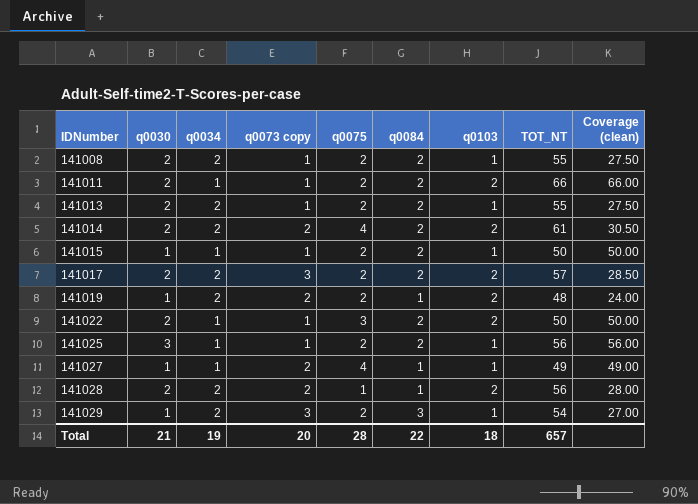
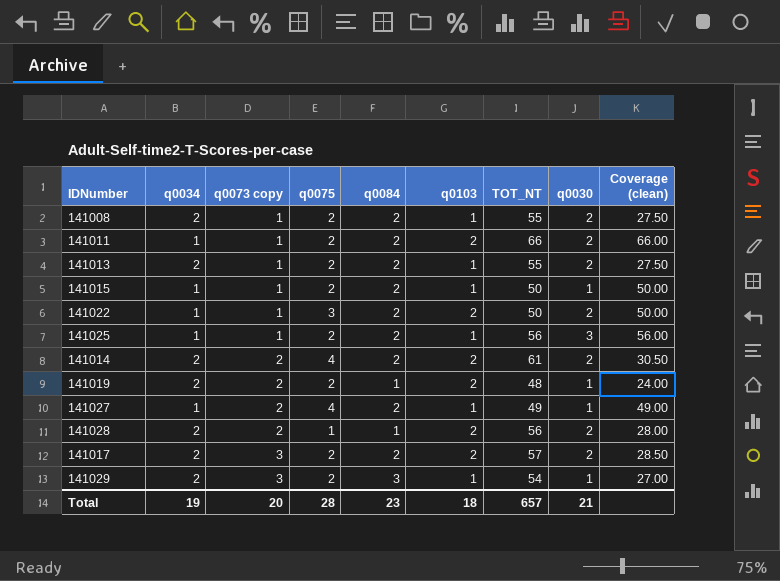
row order: IDNumber ascending -> q0073 copy ascending
column q0030 | position: 2 -> 8
141027 | q0084: 1 -> 2
Total | q0084: 22 -> 23

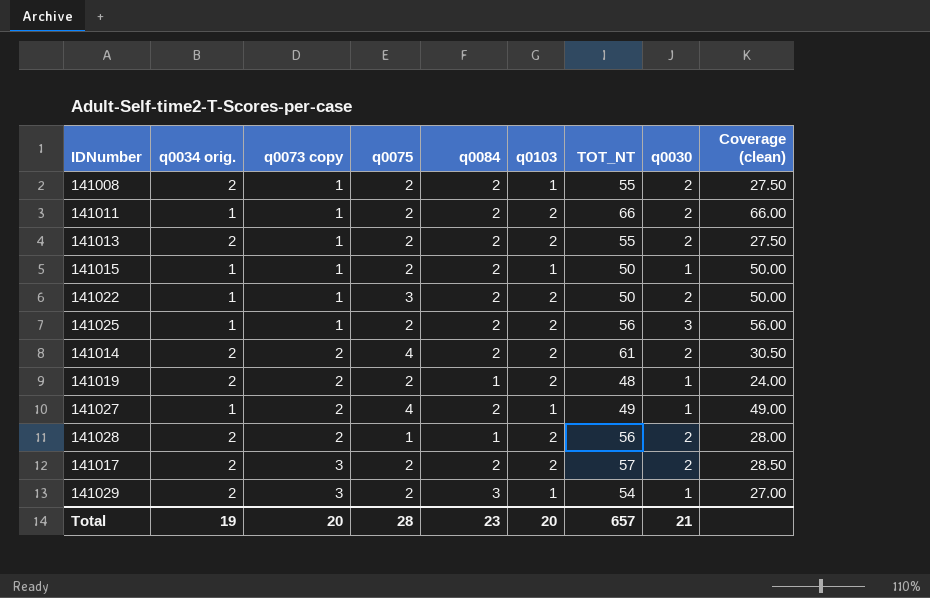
column name: q0034 -> q0034 orig.
141013 | q0103: 1 -> 2
141025 | q0103: 1 -> 2
Total | q0103: 18 -> 20

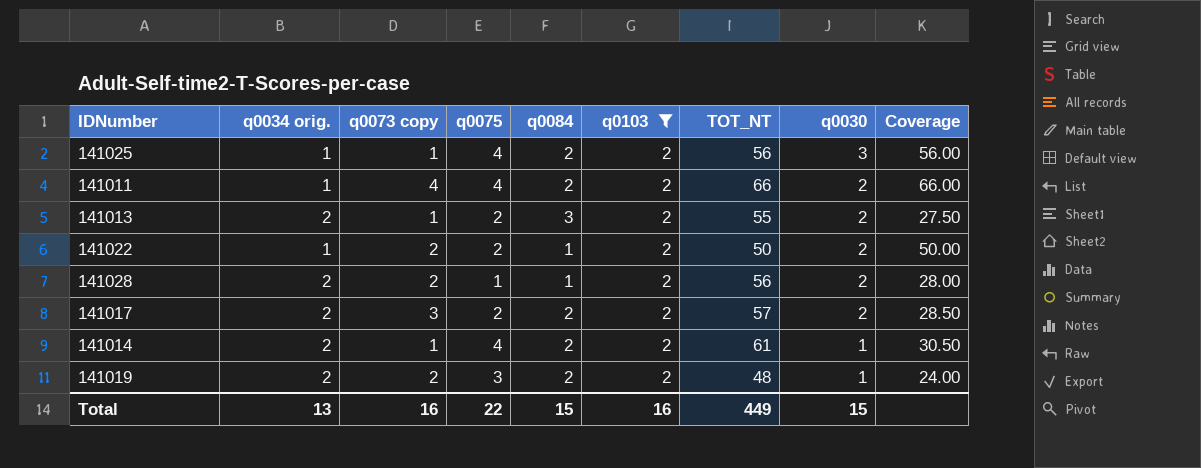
filter: none -> q0103 = 2
row order: q0073 copy ascending -> q0030 descending
column name: Coverage (clean) -> Coverage
141025 | q0075: 2 -> 4
141011 | q0073 copy: 1 -> 4
141011 | q0075: 2 -> 4
141013 | q0084: 2 -> 3
141022 | q0073 copy: 1 -> 2
141022 | q0075: 3 -> 2
141022 | q0084: 2 -> 1
141014 | q0073 copy: 2 -> 1
141014 | q0030: 2 -> 1
141019 | q0075: 2 -> 3
141019 | q0084: 1 -> 2
Total | q0034 orig.: 19 -> 13
Total | q0073 copy: 20 -> 16
Total | q0075: 28 -> 22
Total | q0084: 23 -> 15
Total | q0103: 20 -> 16
Total | TOT_NT: 657 -> 449
Total | q0030: 21 -> 15

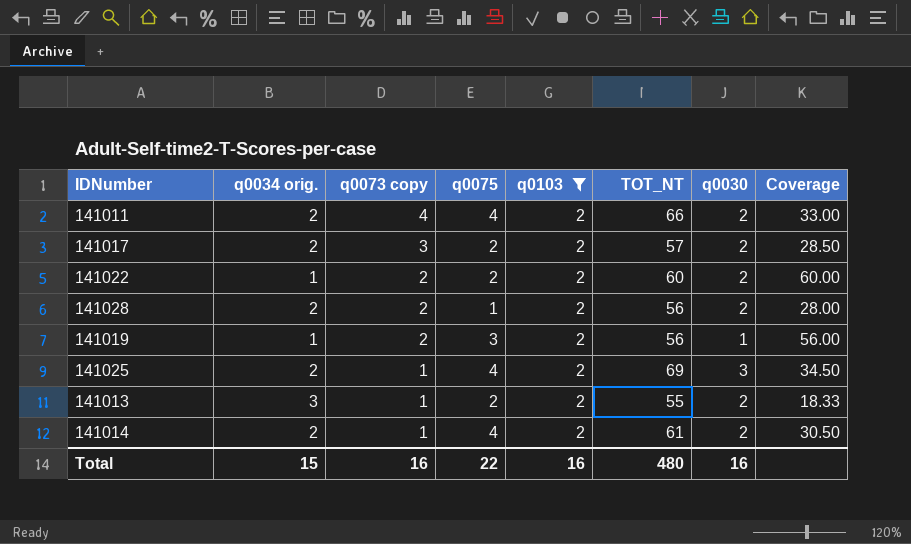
row order: q0030 descending -> q0073 copy descending
column q0084 | position: 5 -> none
141011 | q0034 orig.: 1 -> 2
141011 | Coverage: 66.00 -> 33.00
141022 | TOT_NT: 50 -> 60
141022 | Coverage: 50.00 -> 60.00
141019 | q0034 orig.: 2 -> 1
141019 | TOT_NT: 48 -> 56
141019 | Coverage: 24.00 -> 56.00
141025 | q0034 orig.: 1 -> 2
141025 | TOT_NT: 56 -> 69
141025 | Coverage: 56.00 -> 34.50
141013 | q0034 orig.: 2 -> 3
141013 | Coverage: 27.50 -> 18.33
141014 | q0030: 1 -> 2
Total | q0034 orig.: 13 -> 15
Total | TOT_NT: 449 -> 480
Total | q0030: 15 -> 16

